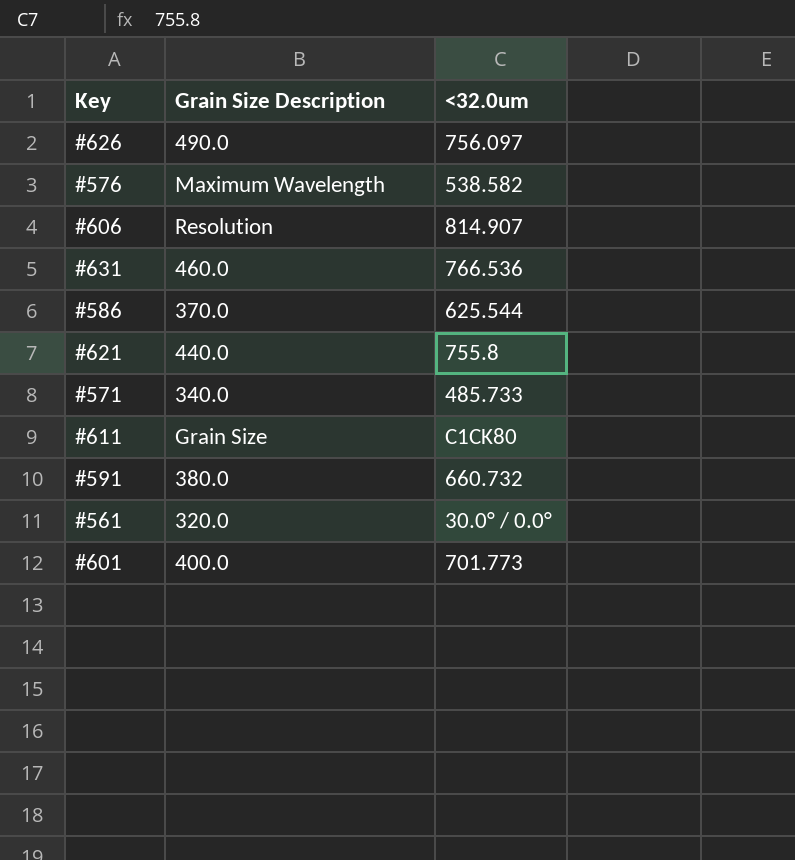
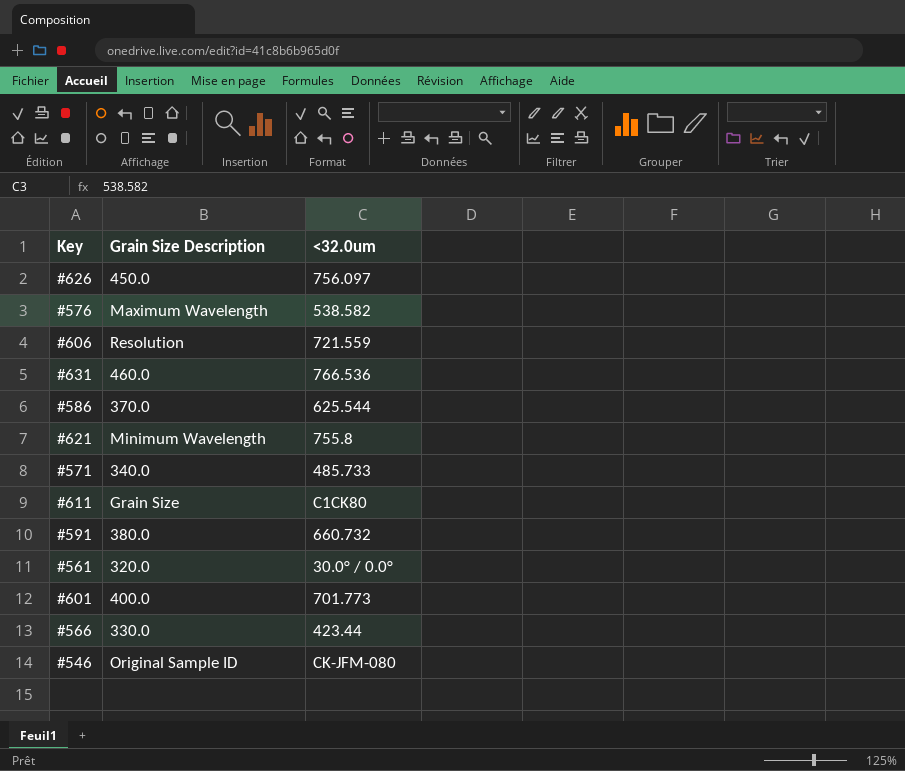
#626 | Grain Size Description: 490.0 -> 450.0
#606 | <32.0um: 814.907 -> 721.559
#621 | Grain Size Description: 440.0 -> Minimum Wavelength
row #566: none -> 330.0 | 423.44
row #546: none -> Original Sample ID | CK-JFM-080

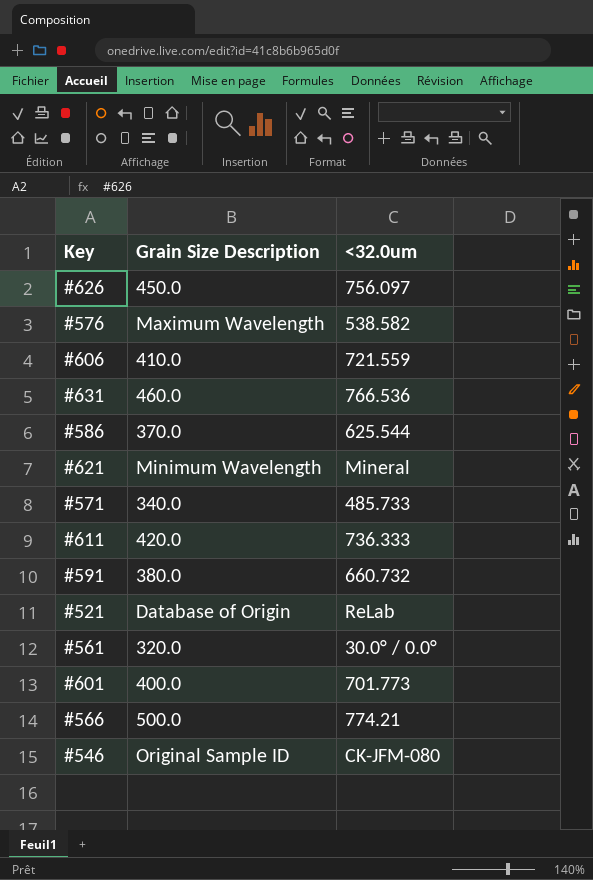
#606 | Grain Size Description: Resolution -> 410.0
#621 | <32.0um: 755.8 -> Mineral
#611 | Grain Size Description: Grain Size -> 420.0
#611 | <32.0um: C1CK80 -> 736.333
row #521: none -> Database of Origin | ReLab
#566 | Grain Size Description: 330.0 -> 500.0
#566 | <32.0um: 423.44 -> 774.21

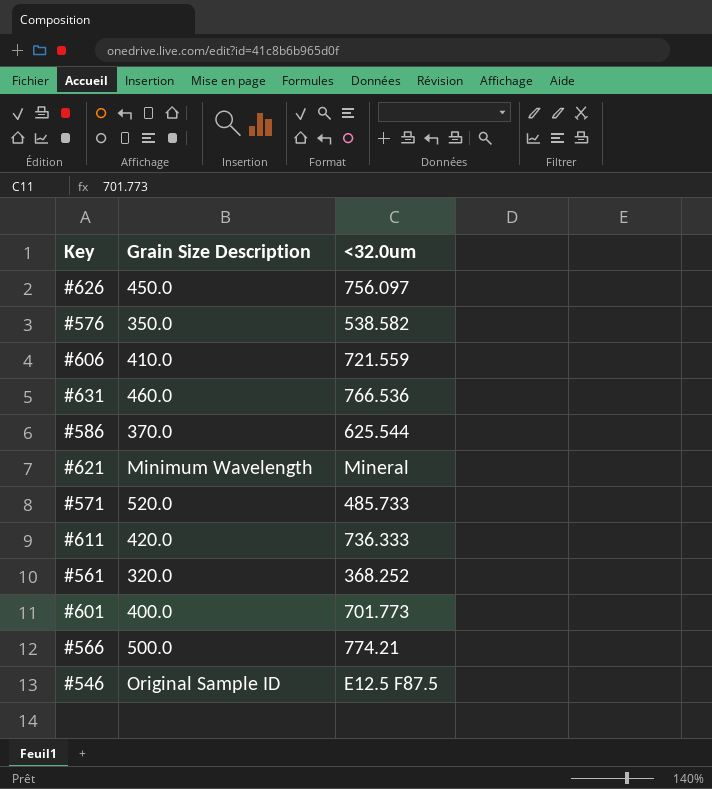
row #591: 380.0 | 660.732 -> none
row #521: Database of Origin | ReLab -> none
#576 | Grain Size Description: Maximum Wavelength -> 350.0
#571 | Grain Size Description: 340.0 -> 520.0
#561 | <32.0um: 30.0° / 0.0° -> 368.252
#546 | <32.0um: CK-JFM-080 -> E12.5 F87.5

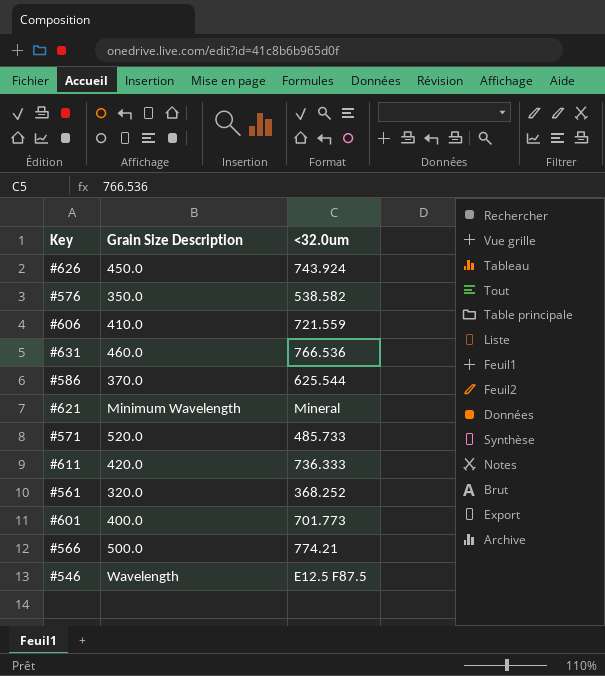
#626 | <32.0um: 756.097 -> 743.924
#546 | Grain Size Description: Original Sample ID -> Wavelength

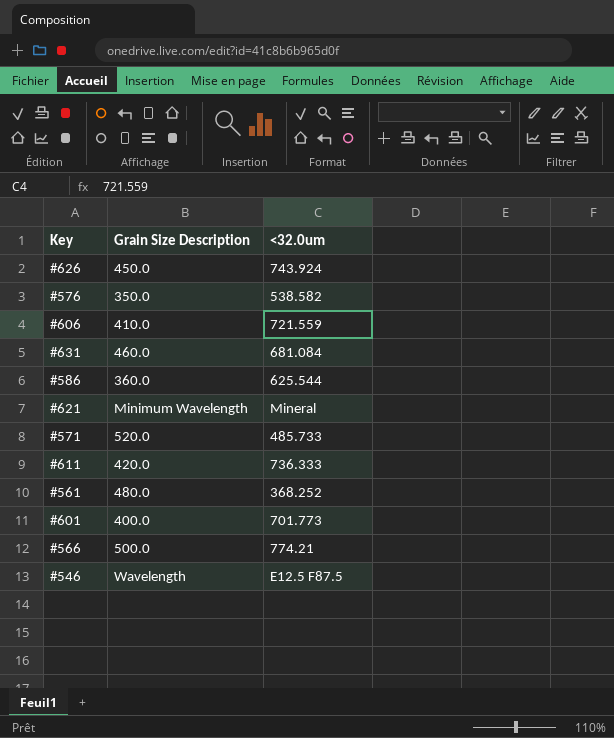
#631 | <32.0um: 766.536 -> 681.084
#586 | Grain Size Description: 370.0 -> 360.0
#561 | Grain Size Description: 320.0 -> 480.0

